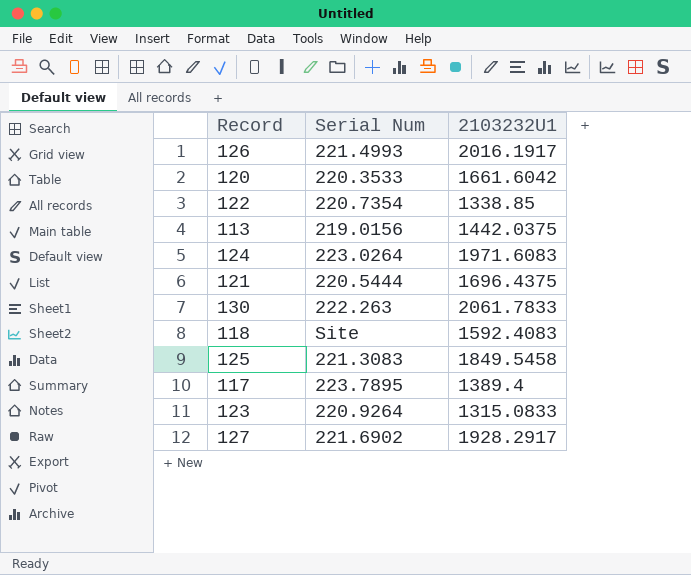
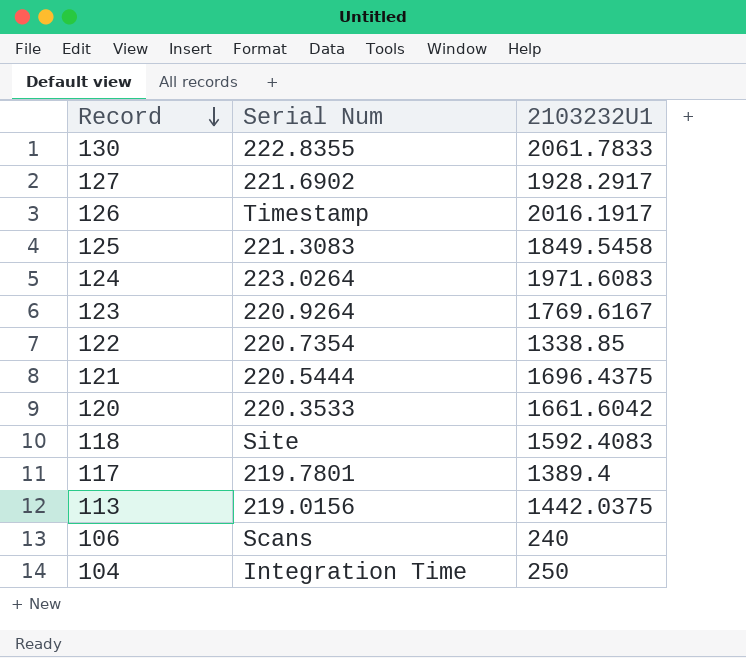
row order: none -> Record descending
130 | Serial Num: 222.263 -> 222.8355
126 | Serial Num: 221.4993 -> Timestamp
123 | 2103232U1: 1315.0833 -> 1769.6167
117 | Serial Num: 223.7895 -> 219.7801
row 106: none -> Scans | 240
row 104: none -> Integration Time | 250

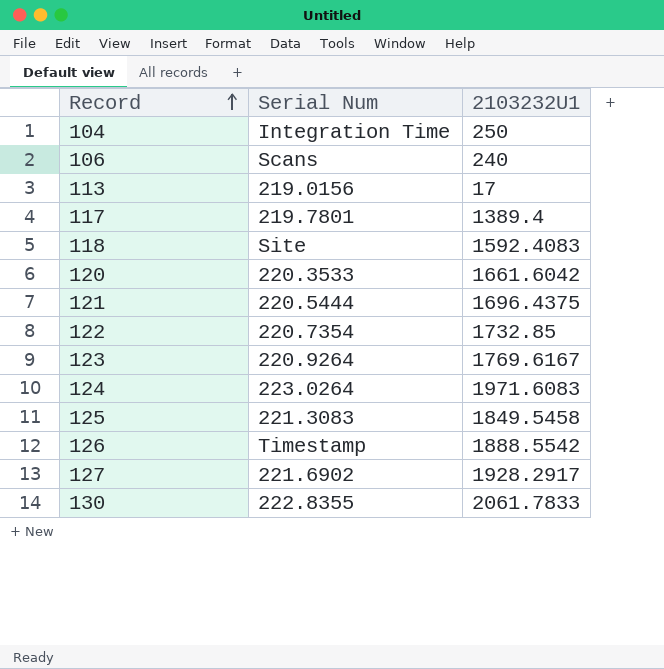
row order: Record descending -> Record ascending
113 | 2103232U1: 1442.0375 -> 17
122 | 2103232U1: 1338.85 -> 1732.85
126 | 2103232U1: 2016.1917 -> 1888.5542

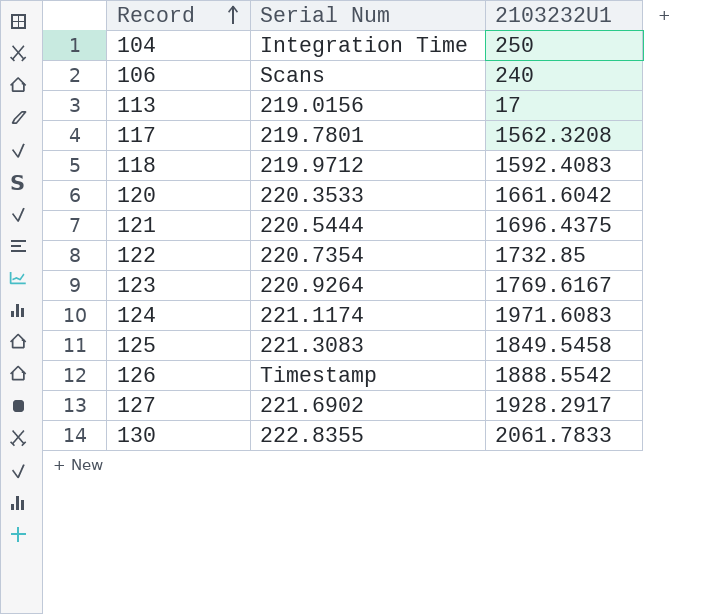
117 | 2103232U1: 1389.4 -> 1562.3208
118 | Serial Num: Site -> 219.9712
124 | Serial Num: 223.0264 -> 221.1174

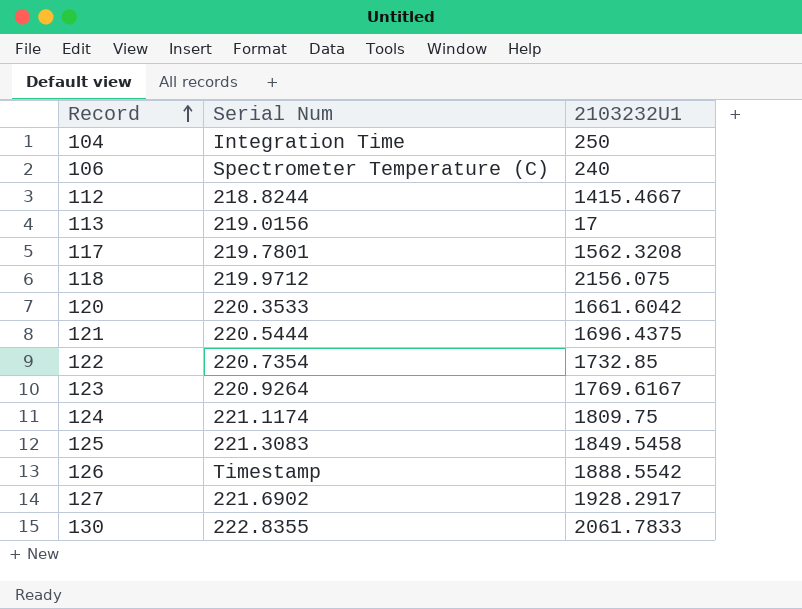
106 | Serial Num: Scans -> Spectrometer Temperature (C)
row 112: none -> 218.8244 | 1415.4667
118 | 2103232U1: 1592.4083 -> 2156.075
124 | 2103232U1: 1971.6083 -> 1809.75

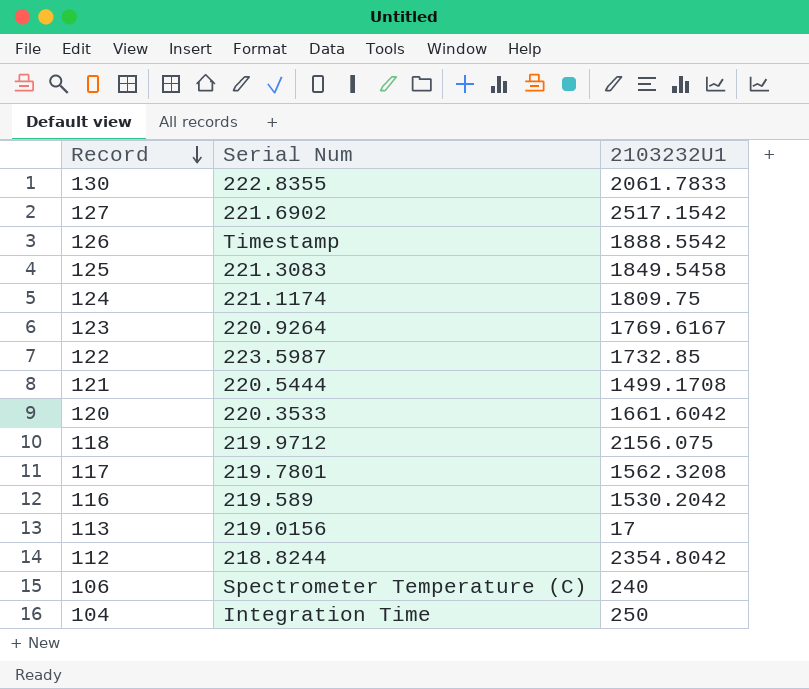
row order: Record ascending -> Record descending
127 | 2103232U1: 1928.2917 -> 2517.1542
122 | Serial Num: 220.7354 -> 223.5987
121 | 2103232U1: 1696.4375 -> 1499.1708
row 116: none -> 219.589 | 1530.2042
112 | 2103232U1: 1415.4667 -> 2354.8042

